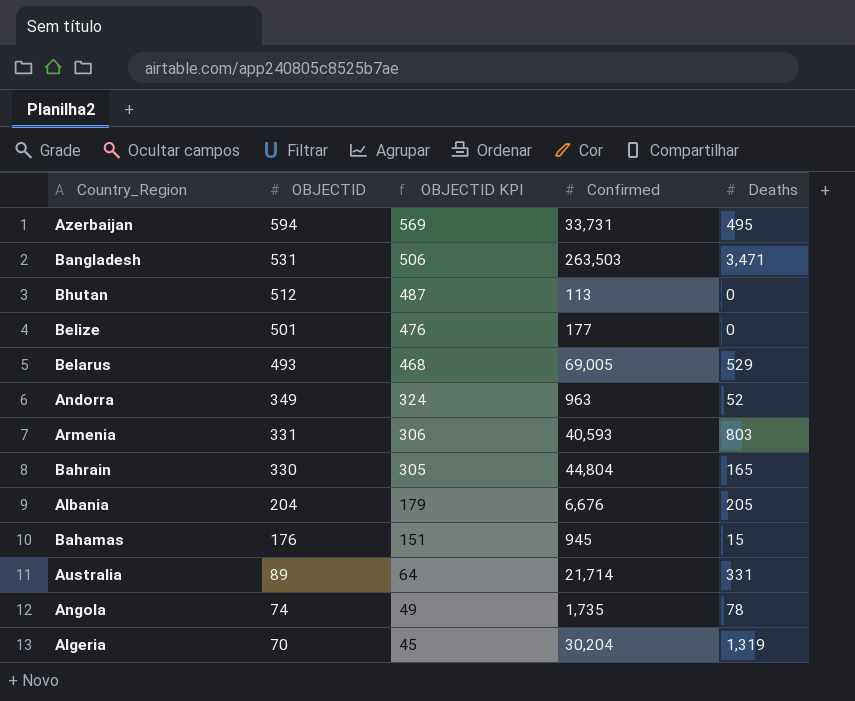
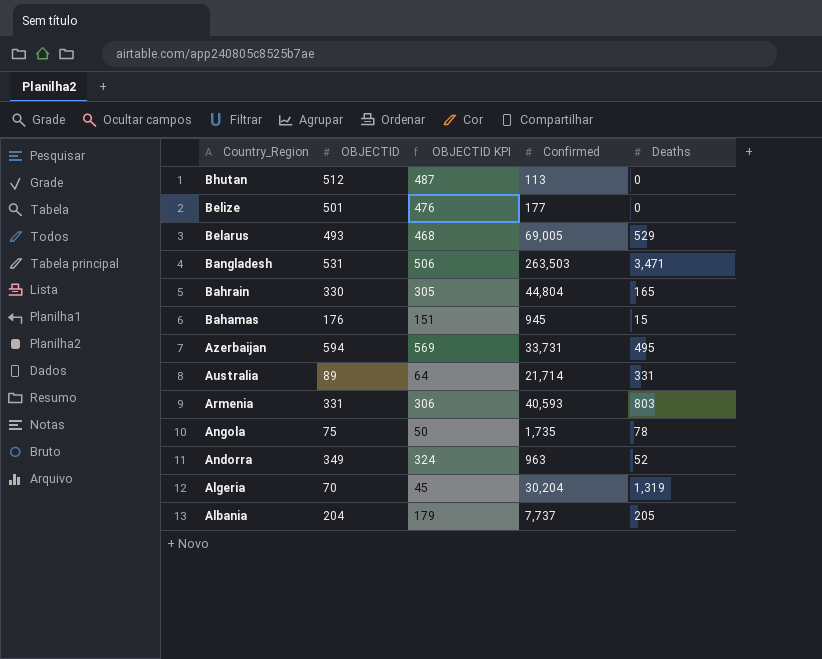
row order: OBJECTID descending -> Country_Region descending
Angola | OBJECTID: 74 -> 75
Angola | OBJECTID KPI: 49 -> 50
Albania | Confirmed: 6,676 -> 7,737

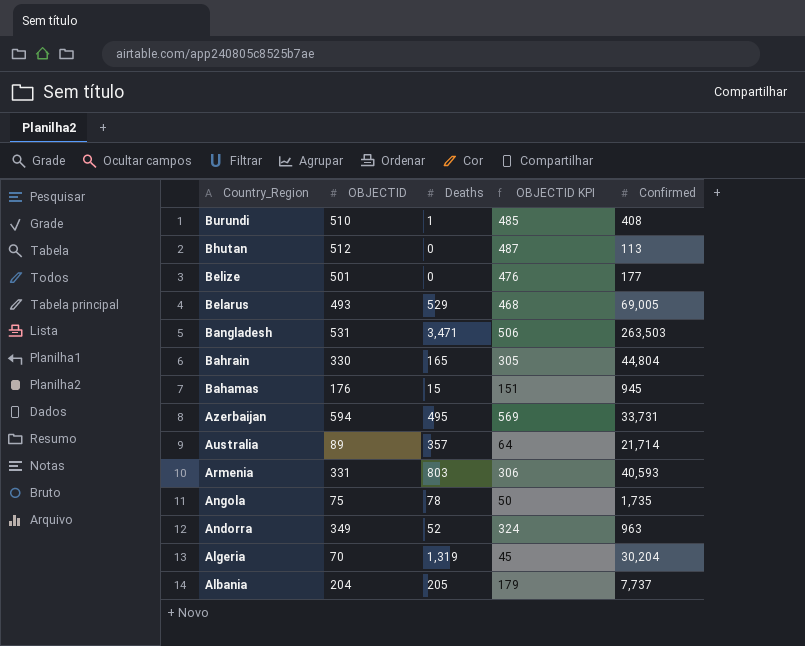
column Deaths | position: 5 -> 3
row Burundi: none -> 510 | 1 | 485 | 408
Australia | Deaths: 331 -> 357

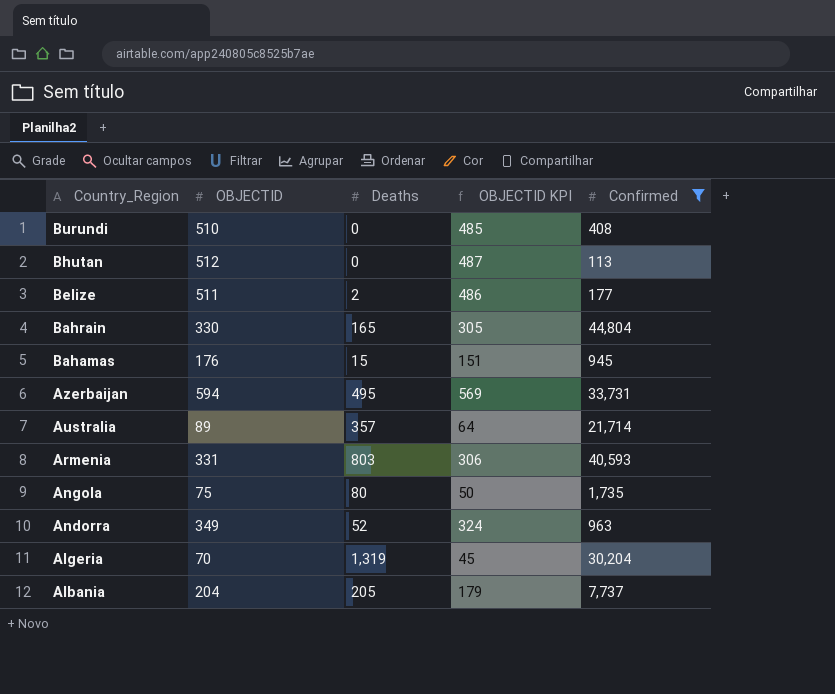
filter: none -> Confirmed <= 44,804
Burundi | Deaths: 1 -> 0
Belize | OBJECTID: 501 -> 511
Belize | Deaths: 0 -> 2
Belize | OBJECTID KPI: 476 -> 486
Angola | Deaths: 78 -> 80

